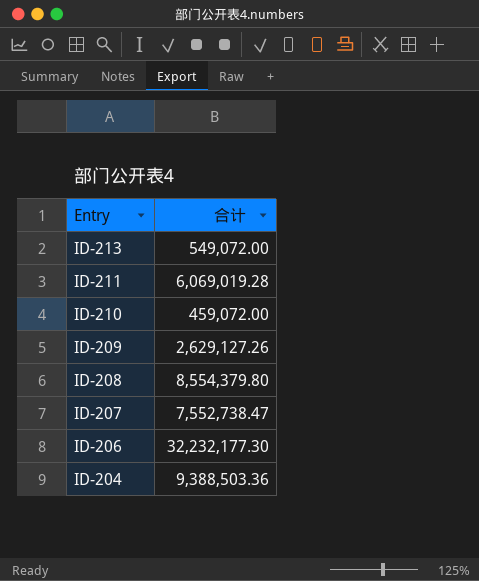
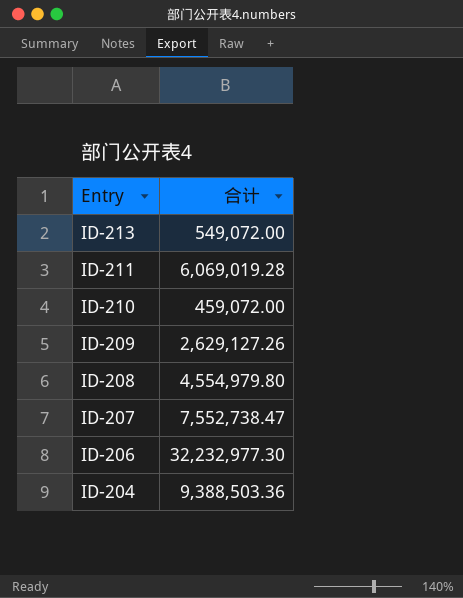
ID-208 | 合计: 8,554,379.80 -> 4,554,979.80
ID-206 | 合计: 32,232,177.30 -> 32,232,977.30

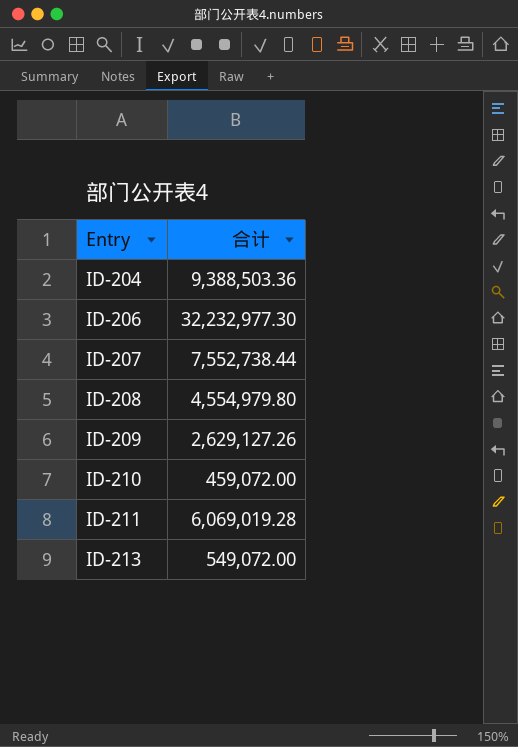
row order: Entry descending -> Entry ascending
ID-207 | 合计: 7,552,738.47 -> 7,552,738.44

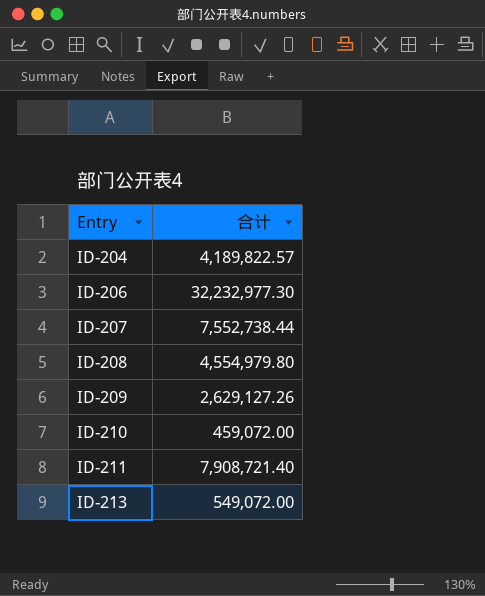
ID-204 | 合计: 9,388,503.36 -> 4,189,822.57
ID-211 | 合计: 6,069,019.28 -> 7,908,721.40

